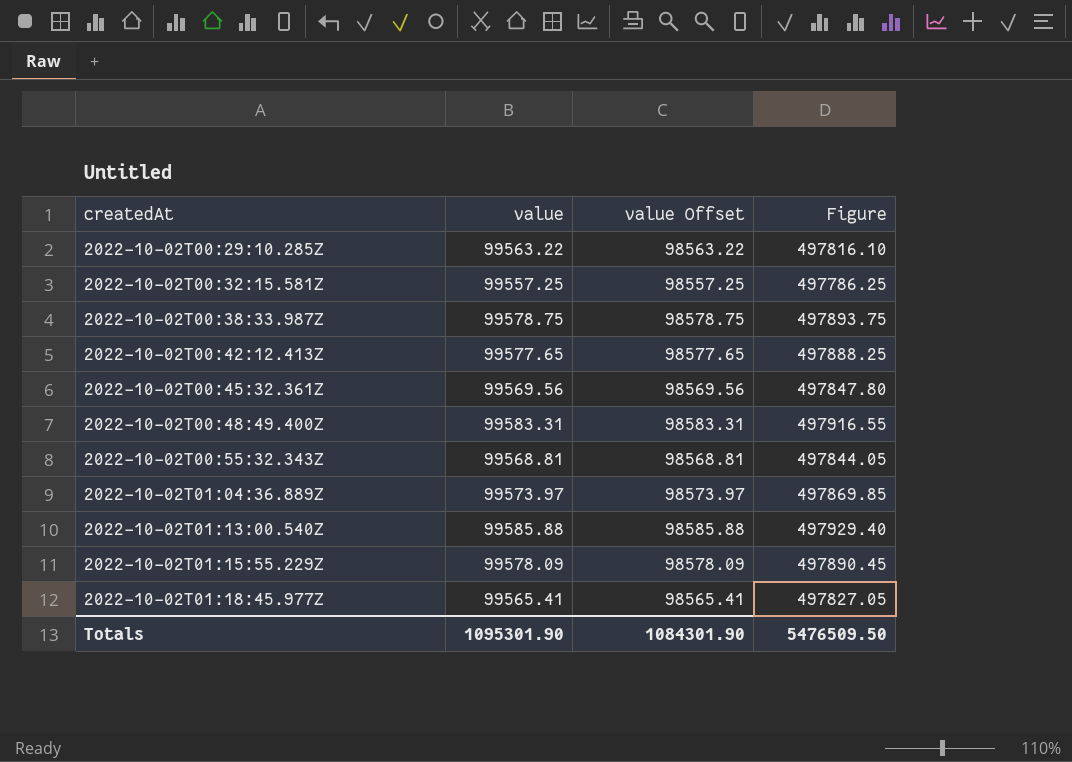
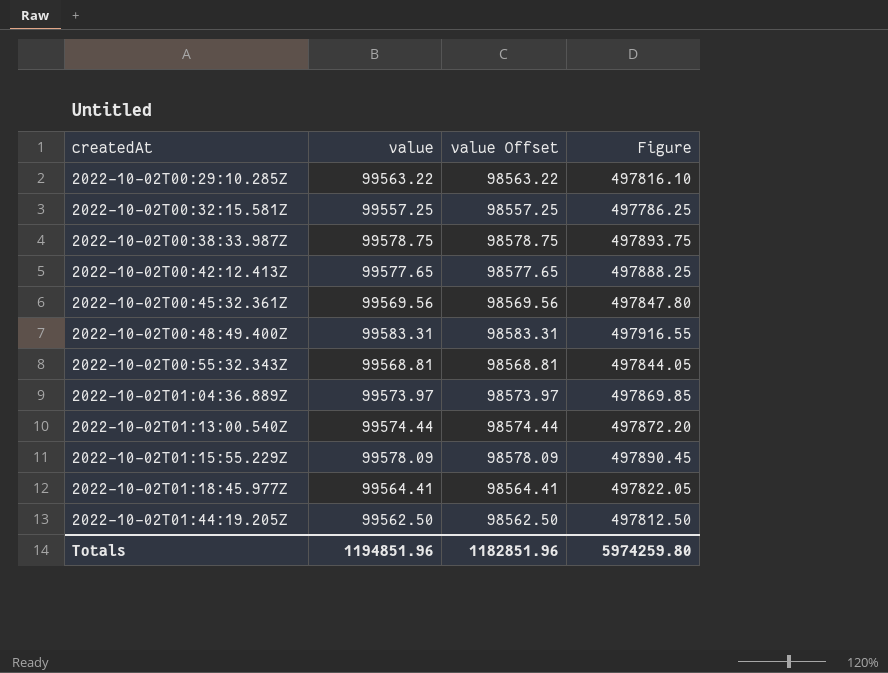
2022-10-02T01:13:00.540Z | value: 99585.88 -> 99574.44
2022-10-02T01:13:00.540Z | value Offset: 98585.88 -> 98574.44
2022-10-02T01:13:00.540Z | Figure: 497929.40 -> 497872.20
2022-10-02T01:18:45.977Z | value: 99565.41 -> 99564.41
2022-10-02T01:18:45.977Z | value Offset: 98565.41 -> 98564.41
2022-10-02T01:18:45.977Z | Figure: 497827.05 -> 497822.05
row 2022-10-02T01:44:19.205Z: none -> 99562.50 | 98562.50 | 497812.50
Totals | value: 1095301.90 -> 1194851.96
Totals | value Offset: 1084301.90 -> 1182851.96
Totals | Figure: 5476509.50 -> 5974259.80

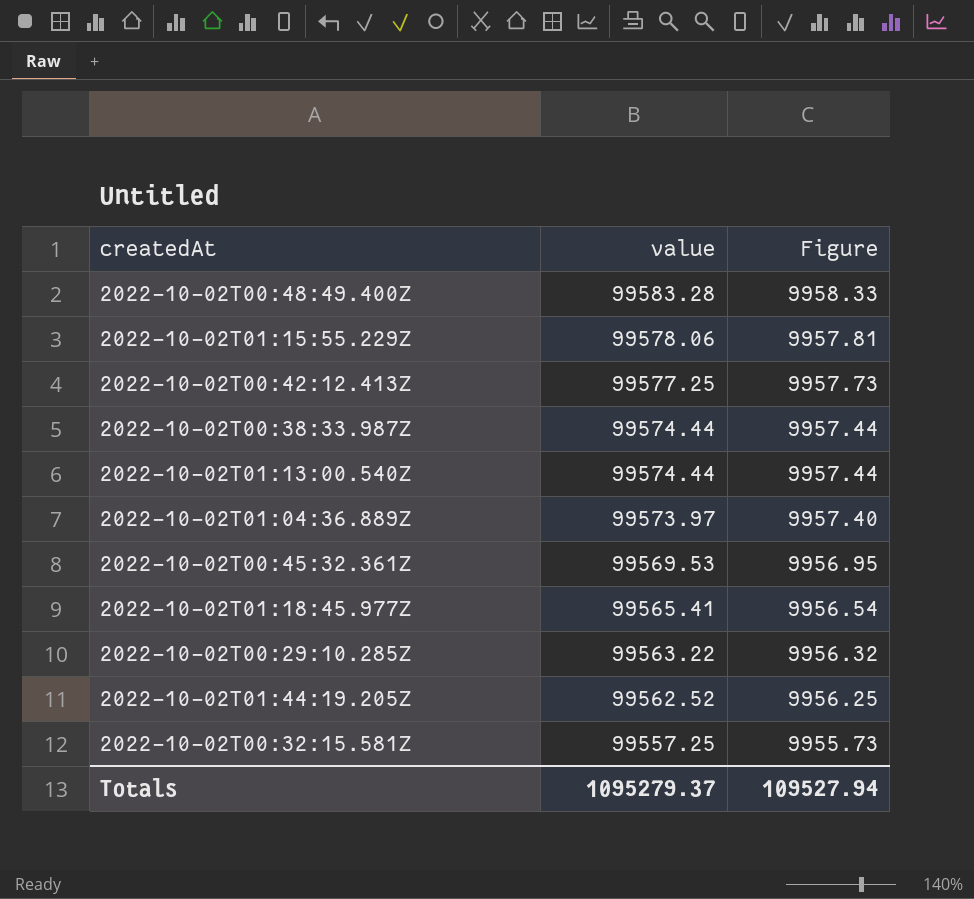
row order: createdAt ascending -> value descending
column value Offset | formula: [value] - 1000 -> none
column Figure | formula: [value] * 5 -> [value] * 0.1
row 2022-10-02T00:55:32.343Z: 99568.81 | 98568.81 | 497844.05 -> none
2022-10-02T00:48:49.400Z | value: 99583.31 -> 99583.28
2022-10-02T01:15:55.229Z | value: 99578.09 -> 99578.06
2022-10-02T00:42:12.413Z | value: 99577.65 -> 99577.25
2022-10-02T00:38:33.987Z | value: 99578.75 -> 99574.44
2022-10-02T00:45:32.361Z | value: 99569.56 -> 99569.53
2022-10-02T01:18:45.977Z | value: 99564.41 -> 99565.41
2022-10-02T01:44:19.205Z | value: 99562.50 -> 99562.52
Totals | value: 1194851.96 -> 1095279.37
Totals | Figure: 5974259.80 -> 109527.94

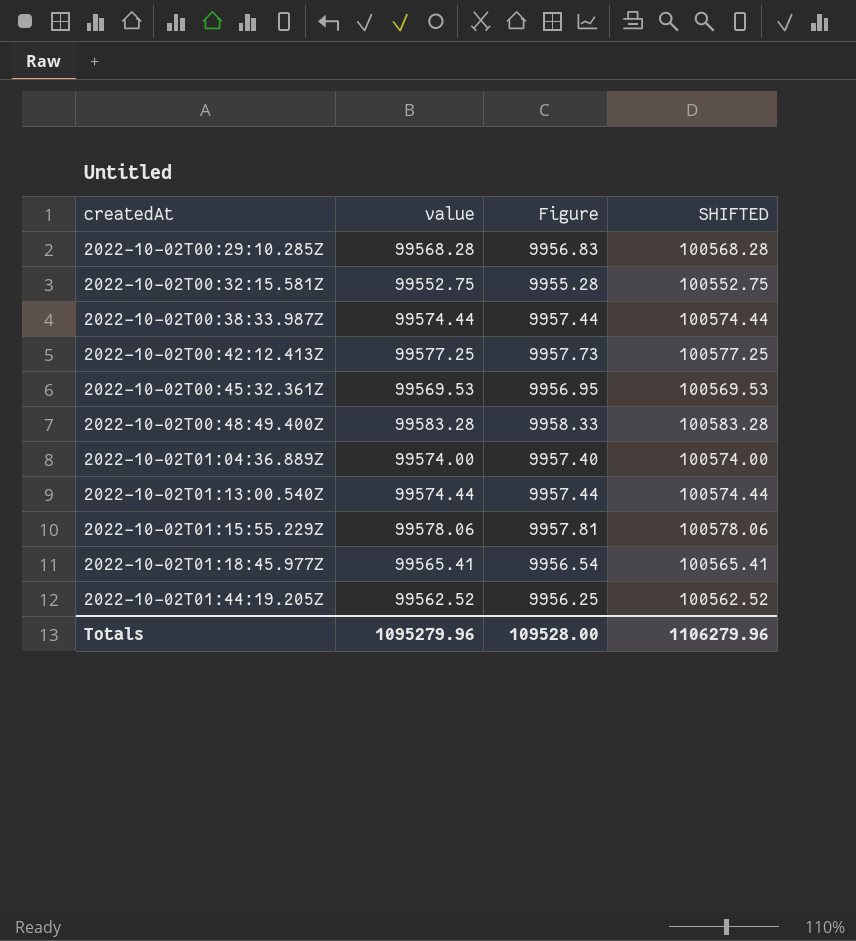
row order: value descending -> createdAt ascending
column SHIFTED | formula: none -> [value] + 1000
2022-10-02T00:29:10.285Z | value: 99563.22 -> 99568.28
2022-10-02T00:29:10.285Z | Figure: 9956.32 -> 9956.83
2022-10-02T00:32:15.581Z | value: 99557.25 -> 99552.75
2022-10-02T00:32:15.581Z | Figure: 9955.73 -> 9955.28
2022-10-02T01:04:36.889Z | value: 99573.97 -> 99574.00
Totals | value: 1095279.37 -> 1095279.96
Totals | Figure: 109527.94 -> 109528.00

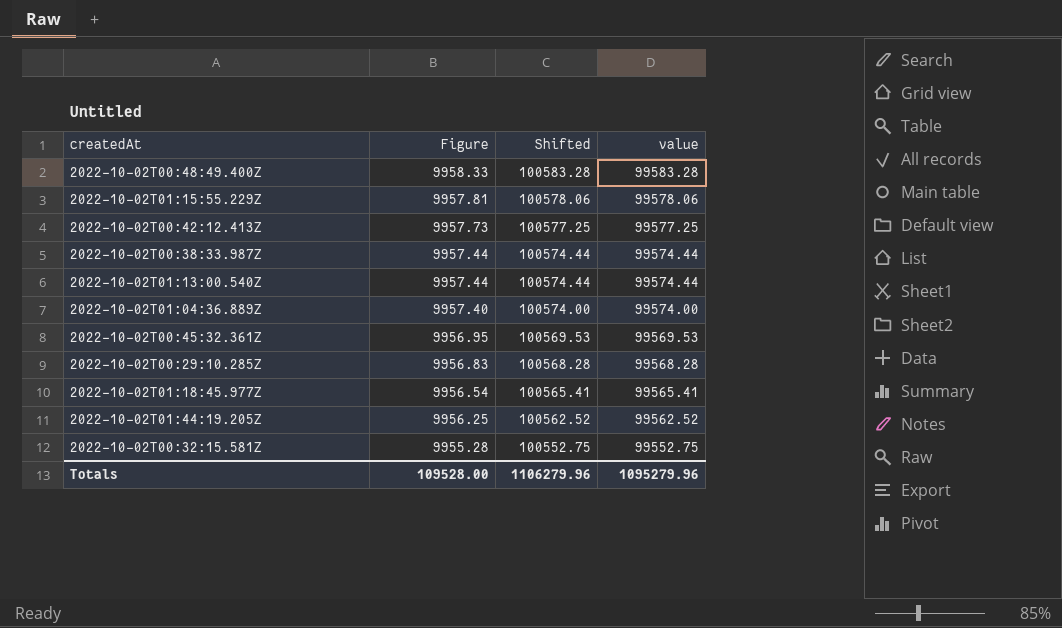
row order: createdAt ascending -> Figure descending
column name: SHIFTED -> Shifted
column value | position: 2 -> 4

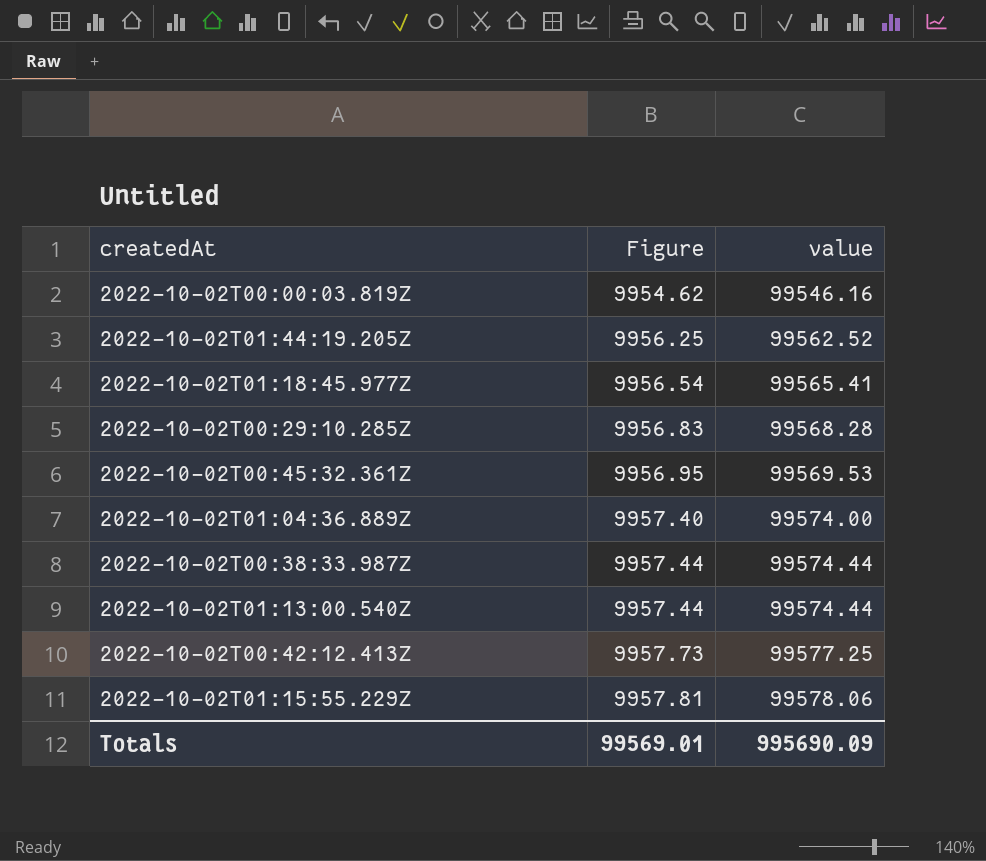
row order: Figure descending -> Figure ascending
column Shifted | formula: [value] + 1000 -> none
row 2022-10-02T00:48:49.400Z: 9958.33 | 100583.28 | 99583.28 -> none
row 2022-10-02T00:32:15.581Z: 9955.28 | 100552.75 | 99552.75 -> none
row 2022-10-02T00:00:03.819Z: none -> 9954.62 | 99546.16
Totals | Figure: 109528.00 -> 99569.01
Totals | value: 1095279.96 -> 995690.09

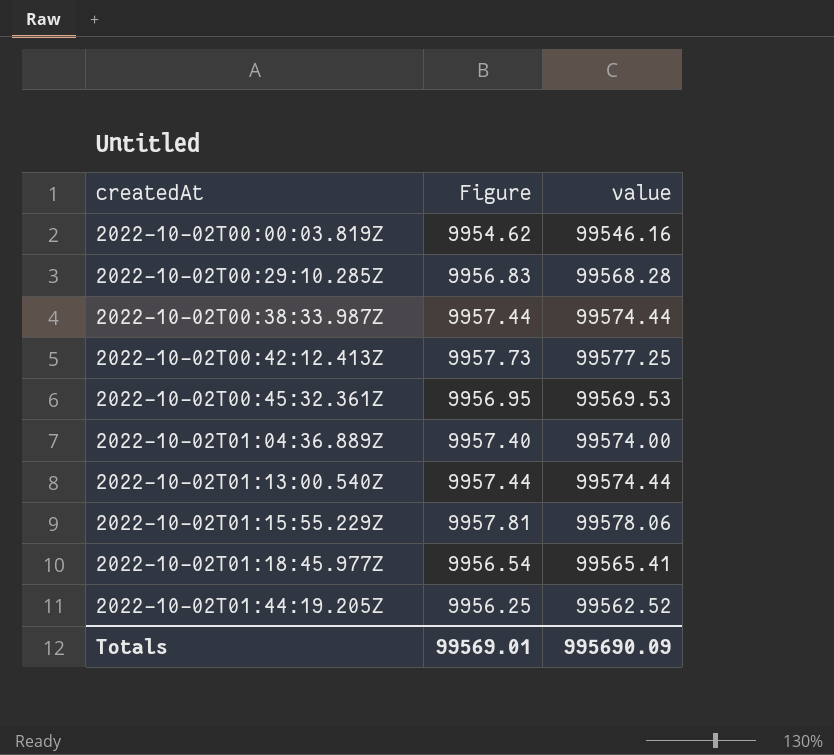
row order: Figure ascending -> createdAt ascending

